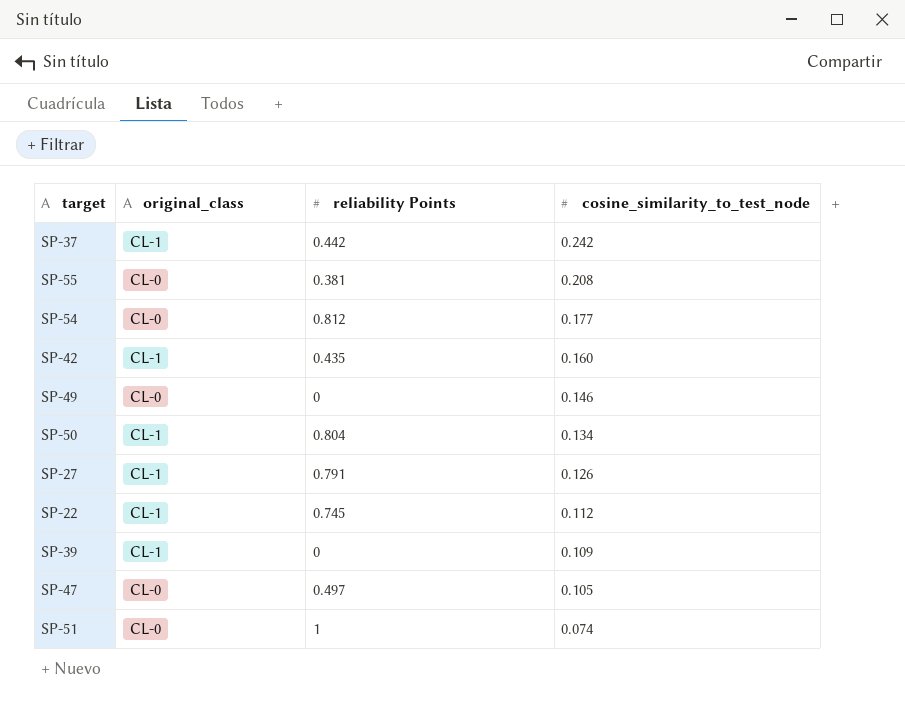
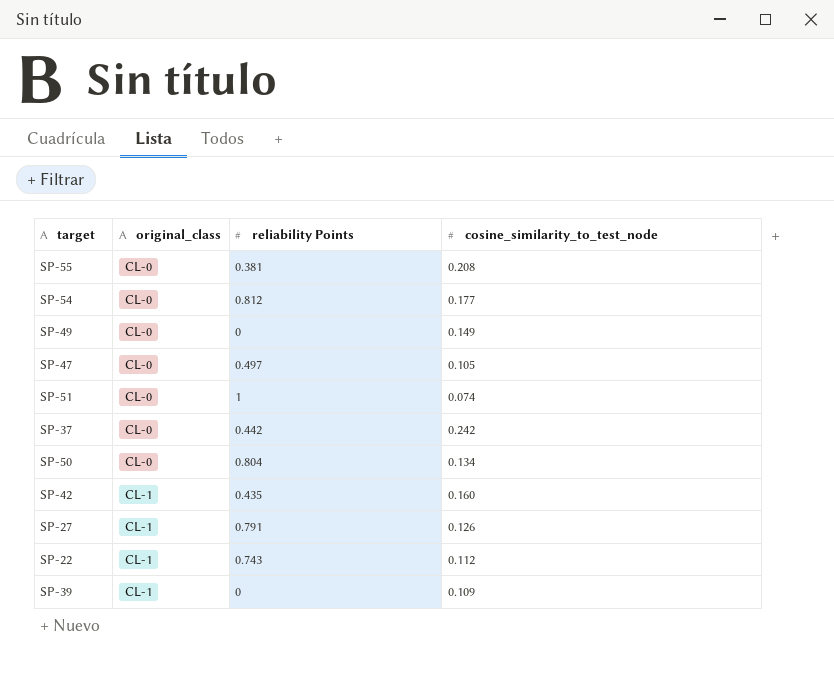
row order: cosine_similarity_to_test_node descending -> original_class ascending
SP-49 | cosine_similarity_to_test_node: 0.146 -> 0.149
SP-37 | original_class: CL-1 -> CL-0
SP-50 | original_class: CL-1 -> CL-0
SP-22 | reliability Points: 0.745 -> 0.743

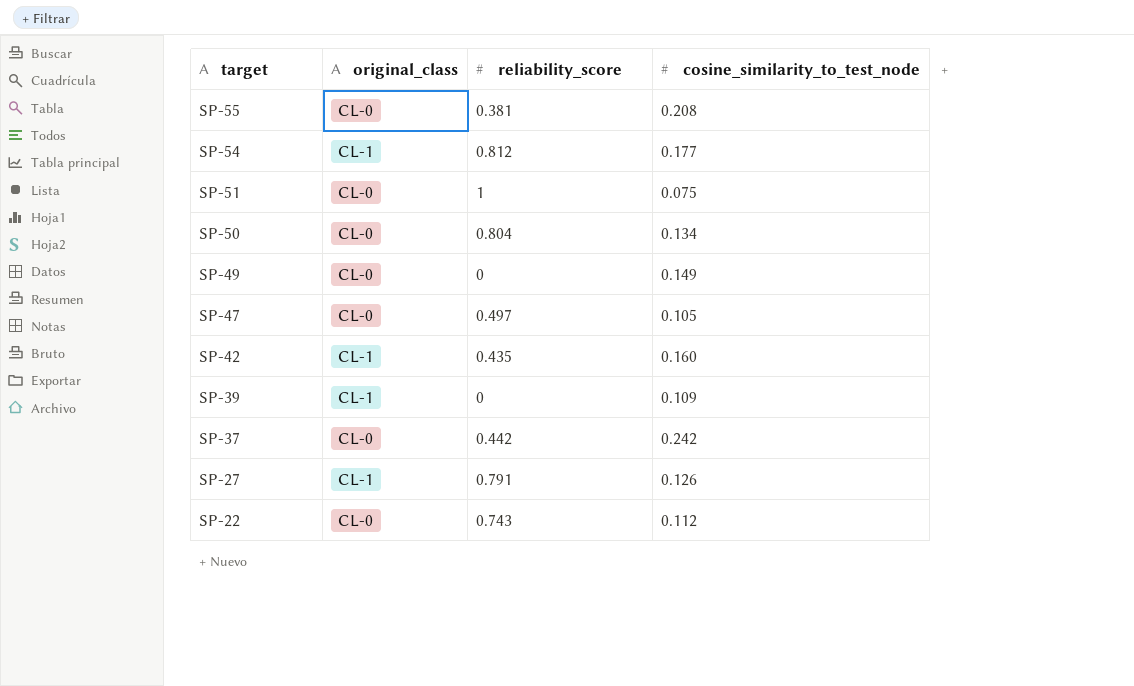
row order: original_class ascending -> target descending
column name: reliability Points -> reliability_score
SP-54 | original_class: CL-0 -> CL-1
SP-51 | cosine_similarity_to_test_node: 0.074 -> 0.075
SP-22 | original_class: CL-1 -> CL-0

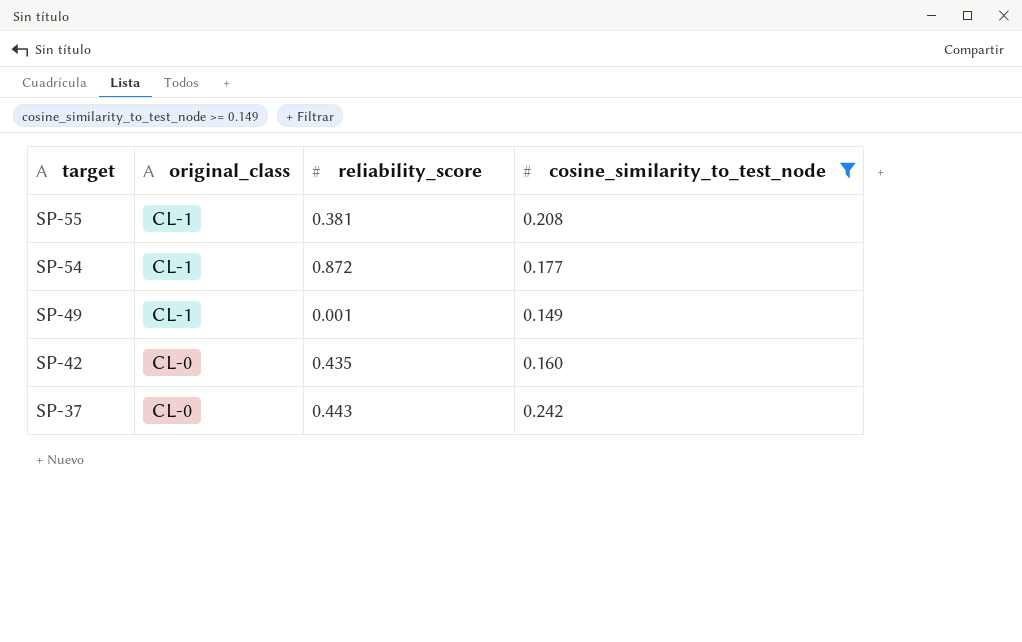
filter: none -> cosine_similarity_to_test_node >= 0.149
SP-55 | original_class: CL-0 -> CL-1
SP-54 | reliability_score: 0.812 -> 0.872
SP-49 | original_class: CL-0 -> CL-1
SP-49 | reliability_score: 0 -> 0.001
SP-42 | original_class: CL-1 -> CL-0
SP-37 | reliability_score: 0.442 -> 0.443

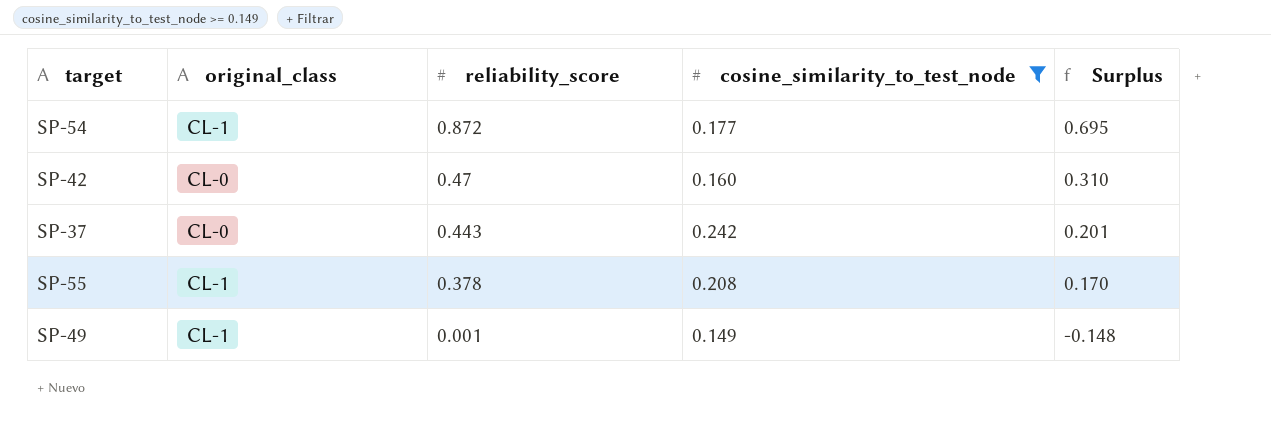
row order: target descending -> reliability_score descending
column Surplus | formula: none -> [reliability_score] - [cosine_similarity_to_test_node]
SP-42 | reliability_score: 0.435 -> 0.47
SP-55 | reliability_score: 0.381 -> 0.378

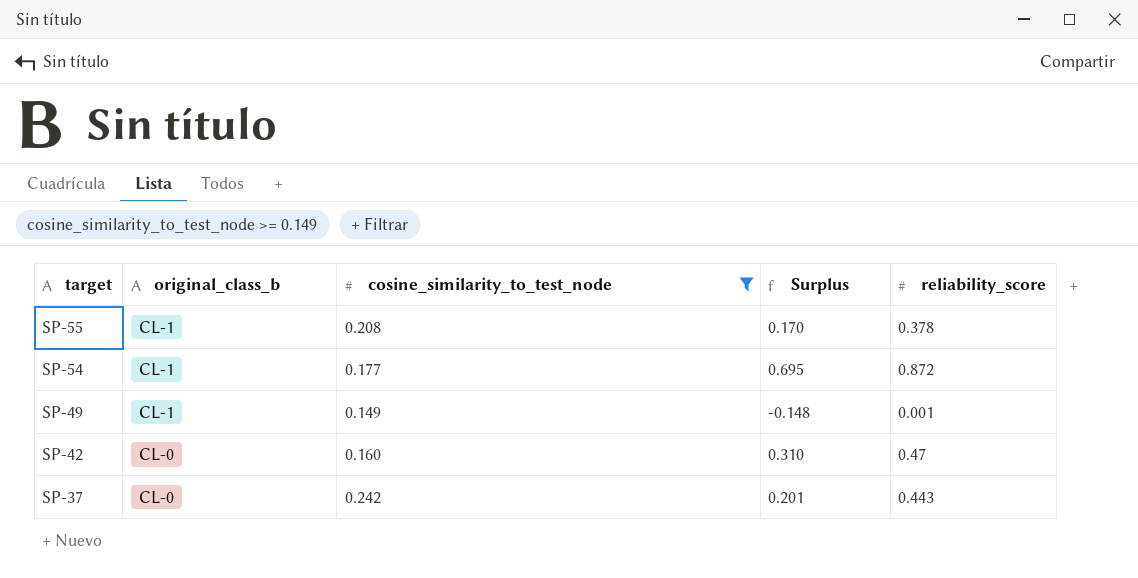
row order: reliability_score descending -> target descending
column name: original_class -> original_class_b
column reliability_score | position: 3 -> 5

